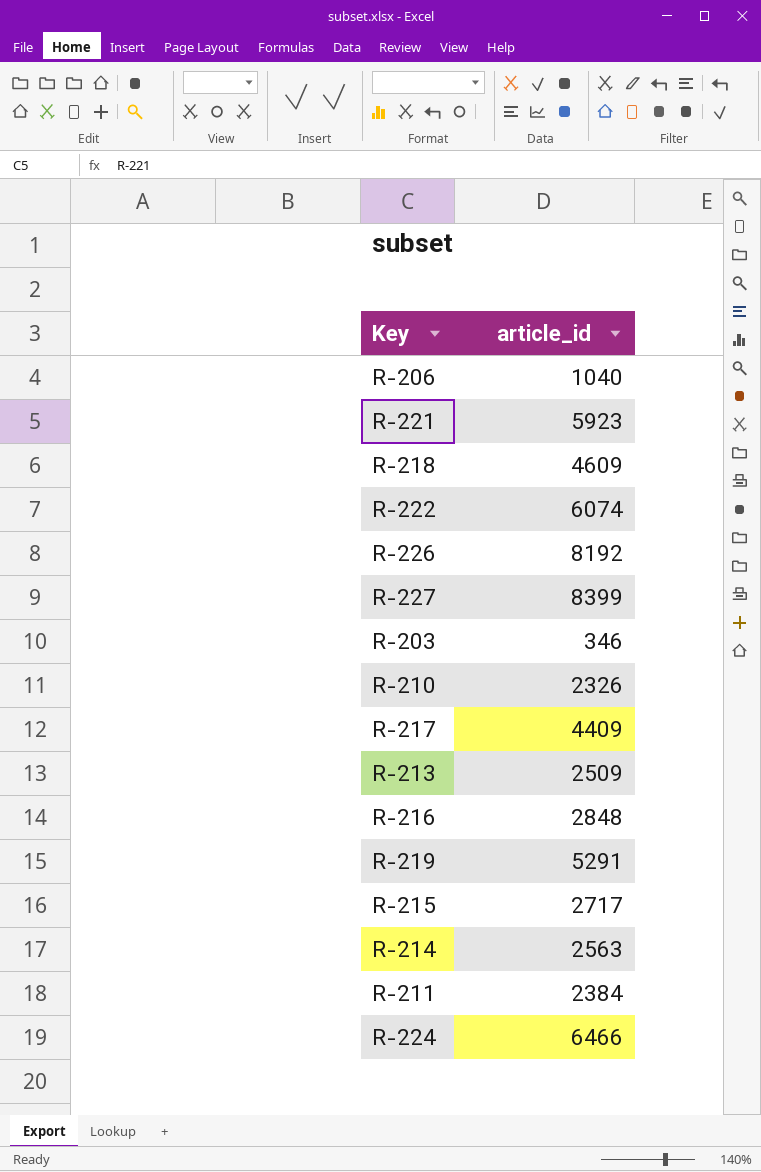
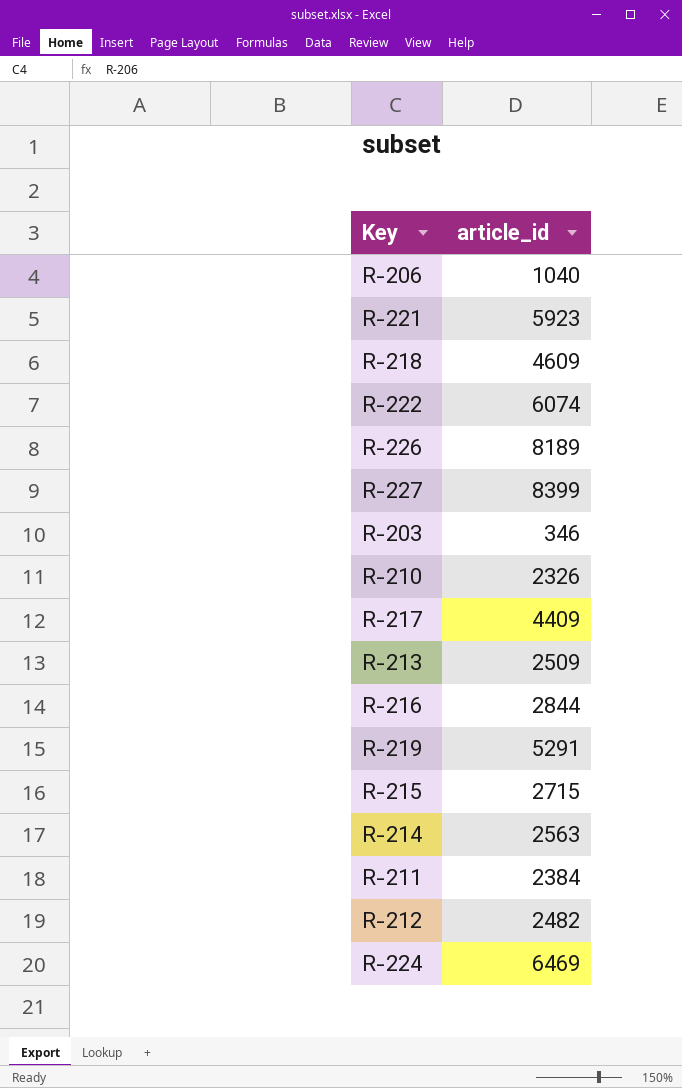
R-226 | article_id: 8192 -> 8189
R-216 | article_id: 2848 -> 2844
R-215 | article_id: 2717 -> 2715
row R-212: none -> 2482
R-224 | article_id: 6466 -> 6469

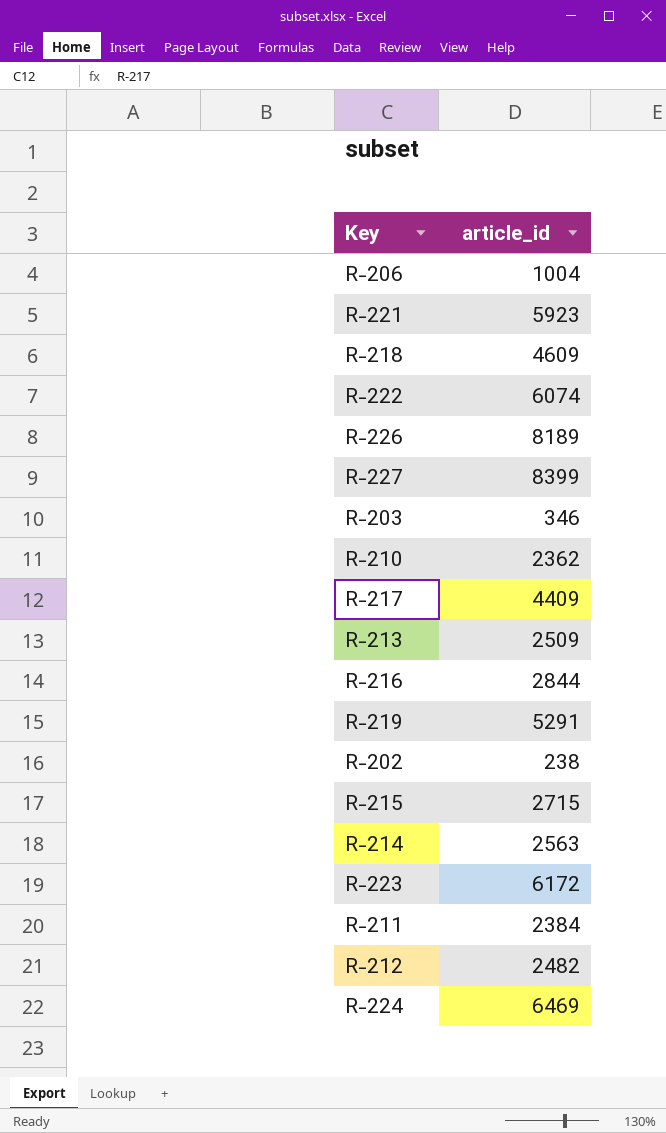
R-206 | article_id: 1040 -> 1004
R-210 | article_id: 2326 -> 2362
row R-202: none -> 238
row R-223: none -> 6172

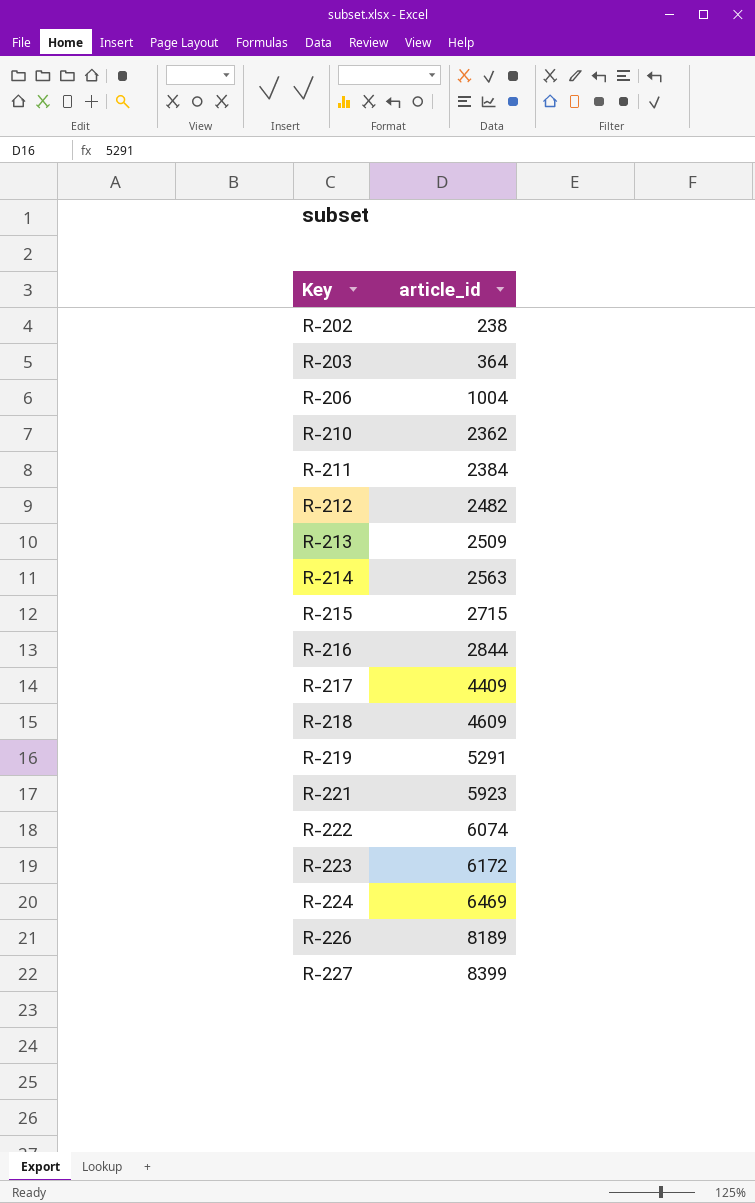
row order: none -> Key ascending
R-203 | article_id: 346 -> 364

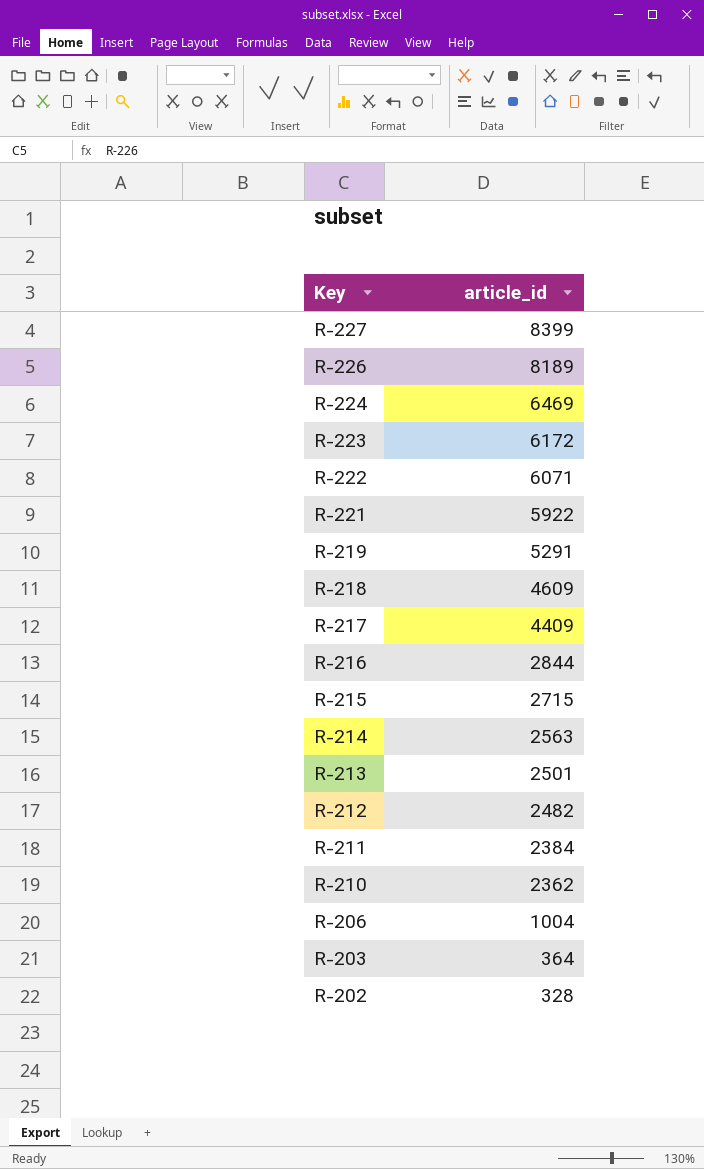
row order: Key ascending -> Key descending
R-222 | article_id: 6074 -> 6071
R-221 | article_id: 5923 -> 5922
R-213 | article_id: 2509 -> 2501
R-202 | article_id: 238 -> 328

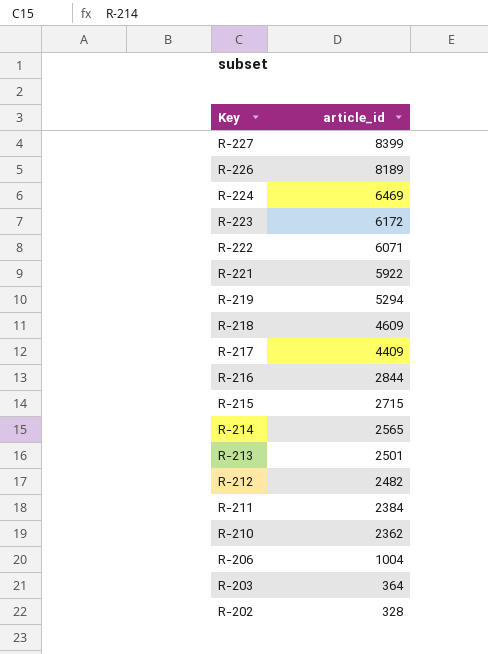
R-219 | article_id: 5291 -> 5294
R-214 | article_id: 2563 -> 2565

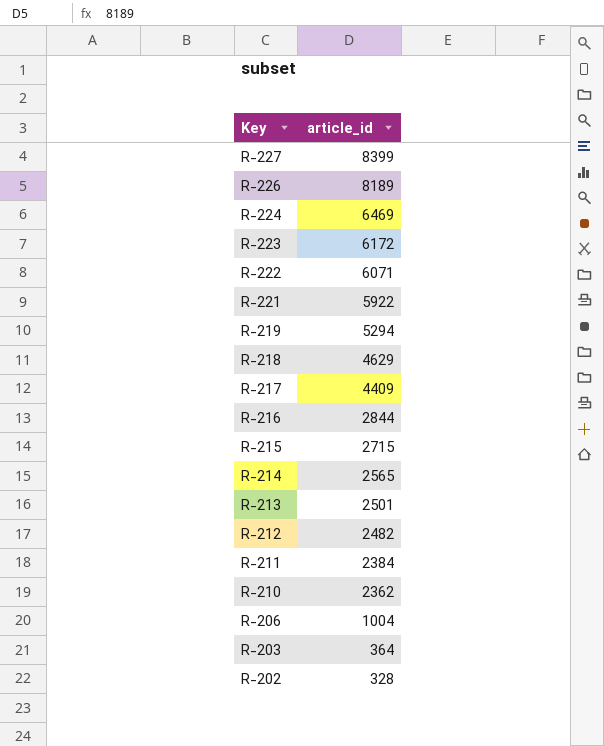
R-218 | article_id: 4609 -> 4629

